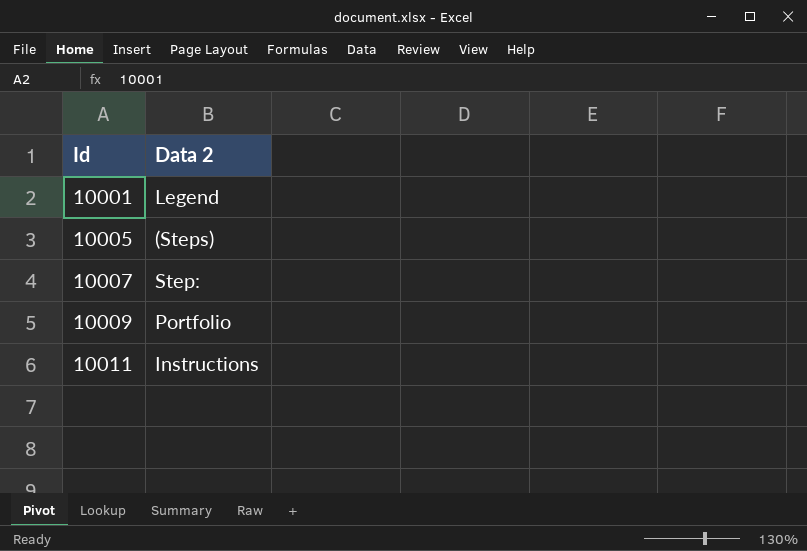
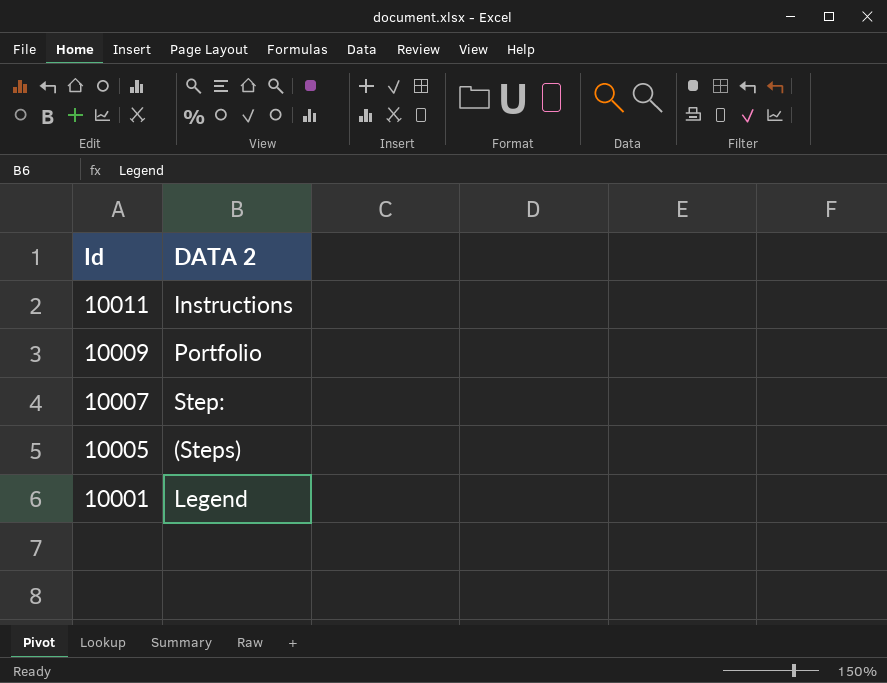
row order: Id ascending -> Id descending
column name: Data 2 -> DATA 2

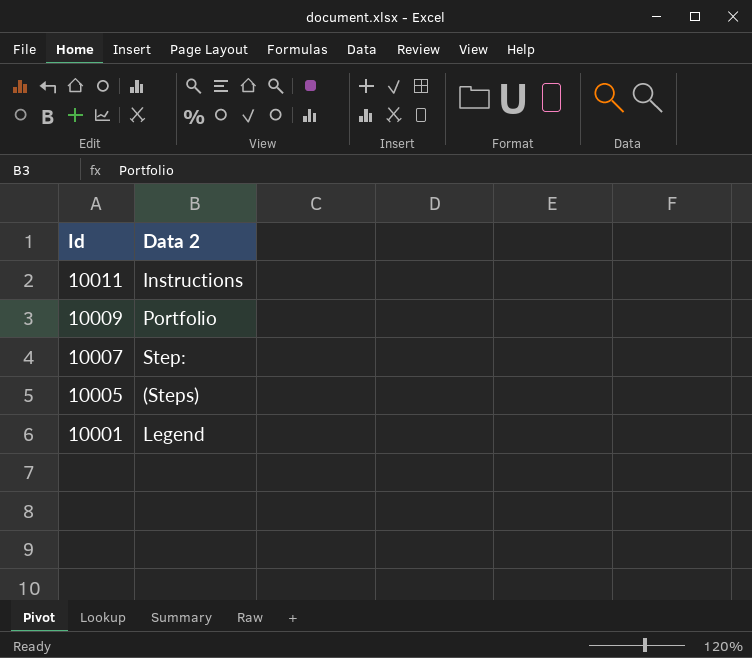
column name: DATA 2 -> Data 2

